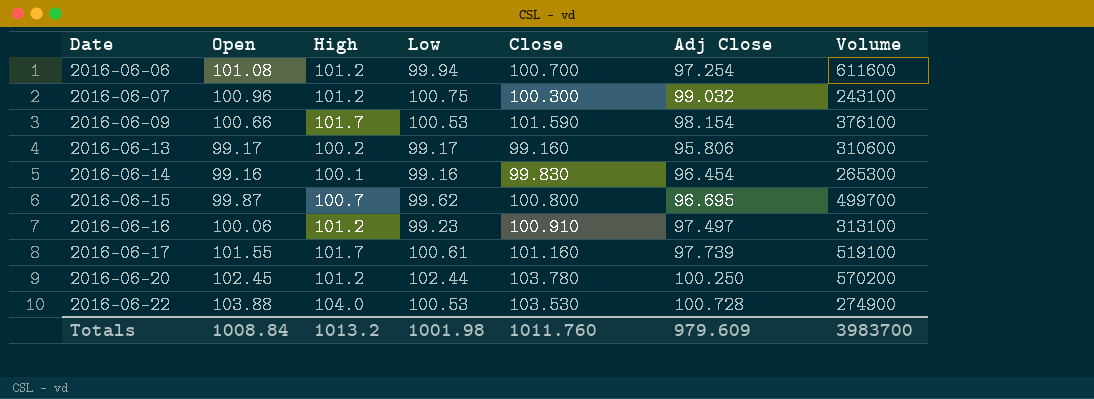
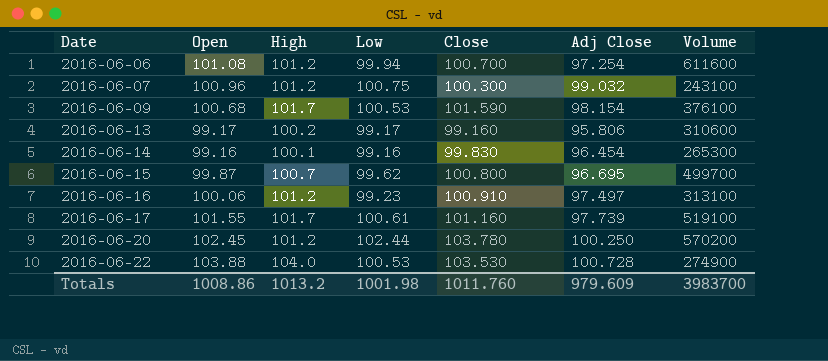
2016-06-09 | Open: 100.66 -> 100.68
Totals | Open: 1008.84 -> 1008.86

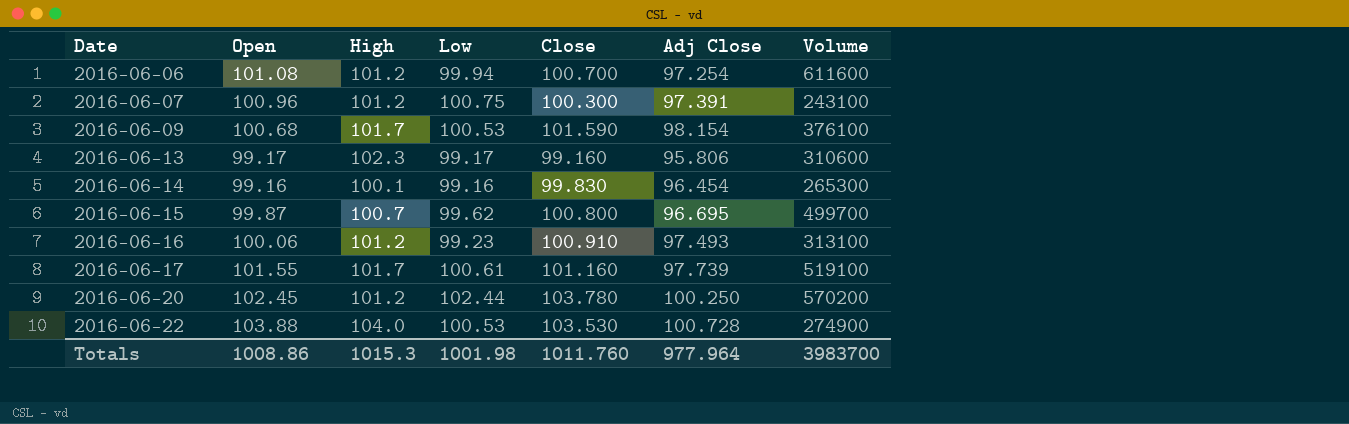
2016-06-07 | Adj Close: 99.032 -> 97.391
2016-06-13 | High: 100.2 -> 102.3
2016-06-16 | Adj Close: 97.497 -> 97.493
Totals | High: 1013.2 -> 1015.3
Totals | Adj Close: 979.609 -> 977.964

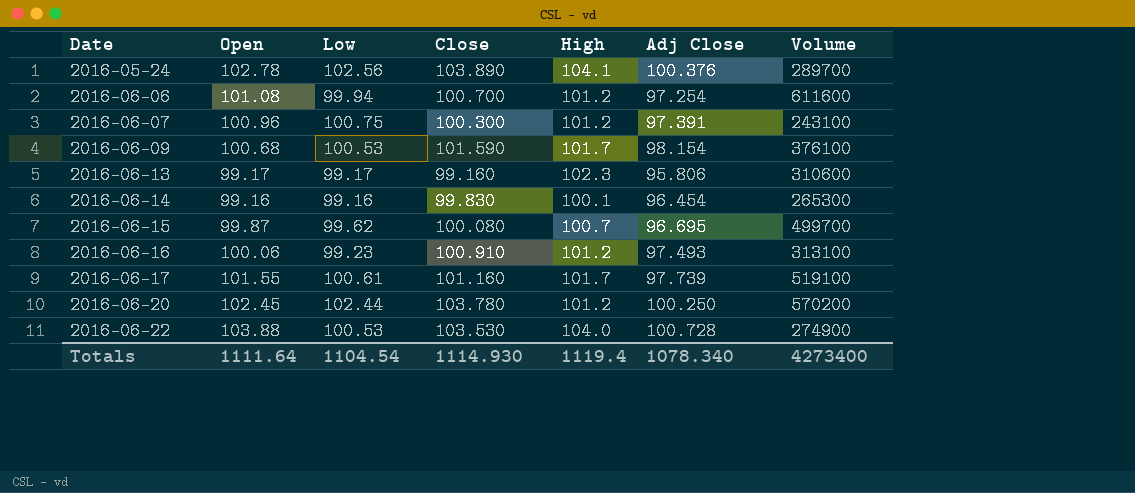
column High | position: 3 -> 5
row 2016-05-24: none -> 102.78 | 102.56 | 103.890 | 104.1 | 100.376 | 289700
2016-06-15 | Close: 100.800 -> 100.080
Totals | Open: 1008.86 -> 1111.64
Totals | Low: 1001.98 -> 1104.54
Totals | Close: 1011.760 -> 1114.930
Totals | High: 1015.3 -> 1119.4
Totals | Adj Close: 977.964 -> 1078.340
Totals | Volume: 3983700 -> 4273400

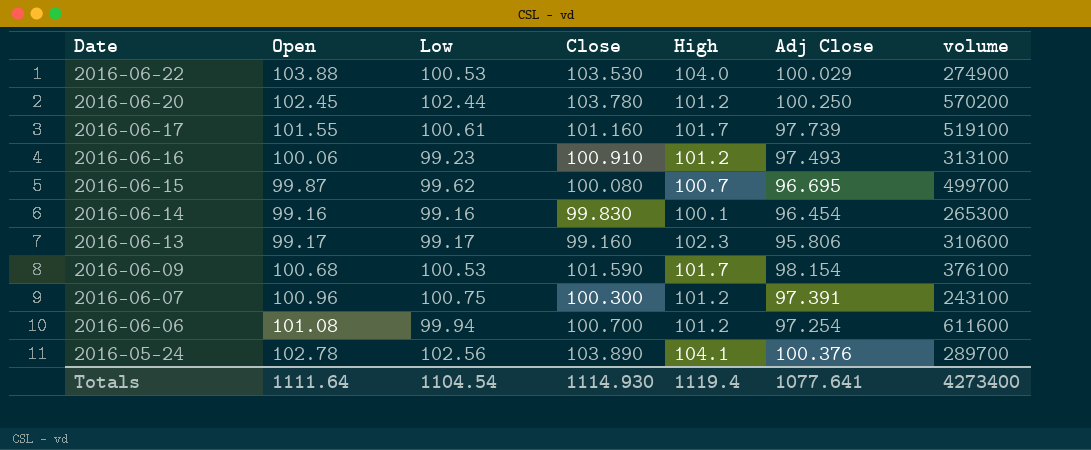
row order: Date ascending -> Date descending
column name: Volume -> volume
2016-06-22 | Adj Close: 100.728 -> 100.029
Totals | Adj Close: 1078.340 -> 1077.641

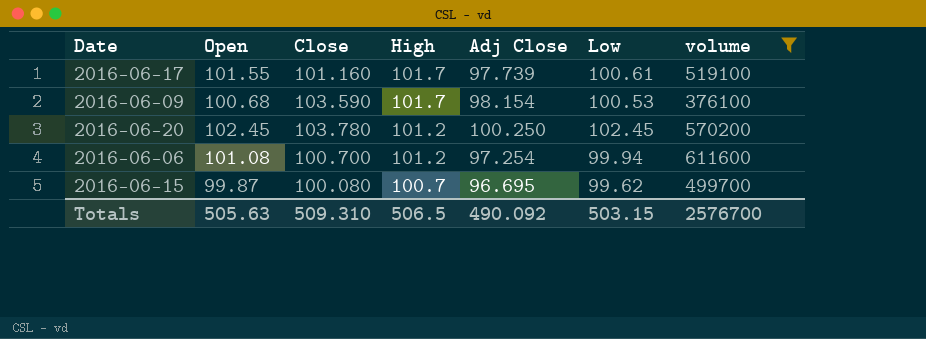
filter: none -> volume >= 376100
row order: Date descending -> High descending
column Low | position: 3 -> 6
2016-06-09 | Close: 101.590 -> 103.590
2016-06-20 | Low: 102.44 -> 102.45
Totals | Open: 1111.64 -> 505.63
Totals | Close: 1114.930 -> 509.310
Totals | High: 1119.4 -> 506.5
Totals | Adj Close: 1077.641 -> 490.092
Totals | Low: 1104.54 -> 503.15
Totals | volume: 4273400 -> 2576700

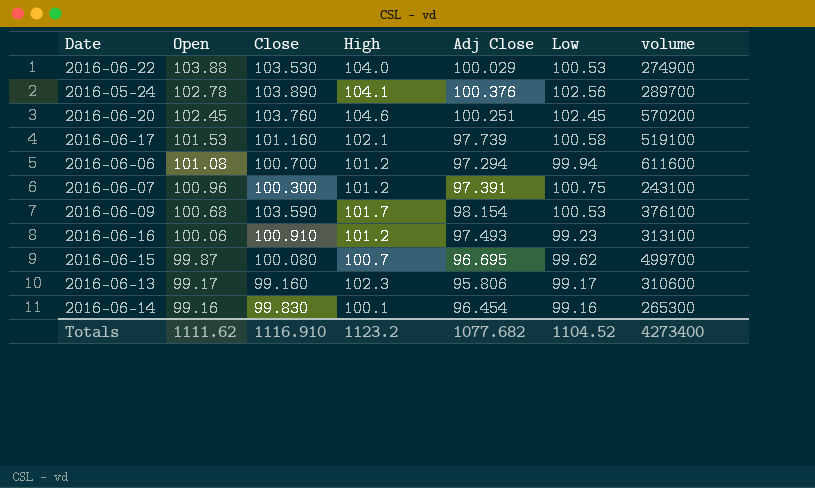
filter: volume >= 376100 -> none
row order: High descending -> Open descending
2016-06-20 | Close: 103.780 -> 103.760
2016-06-20 | High: 101.2 -> 104.6
2016-06-20 | Adj Close: 100.250 -> 100.251
2016-06-17 | Open: 101.55 -> 101.53
2016-06-17 | High: 101.7 -> 102.1
2016-06-17 | Low: 100.61 -> 100.58
2016-06-06 | Adj Close: 97.254 -> 97.294
Totals | Open: 505.63 -> 1111.62
Totals | Close: 509.310 -> 1116.910
Totals | High: 506.5 -> 1123.2
Totals | Adj Close: 490.092 -> 1077.682
Totals | Low: 503.15 -> 1104.52
Totals | volume: 2576700 -> 4273400

